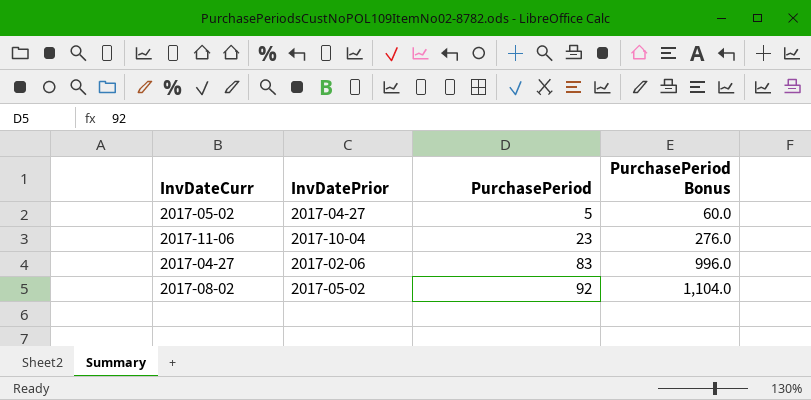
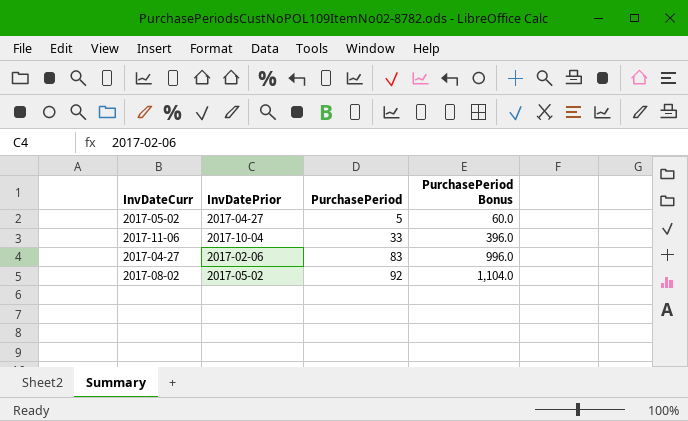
2017-11-06 | PurchasePeriod: 23 -> 33
2017-11-06 | PurchasePeriod Bonus: 276.0 -> 396.0

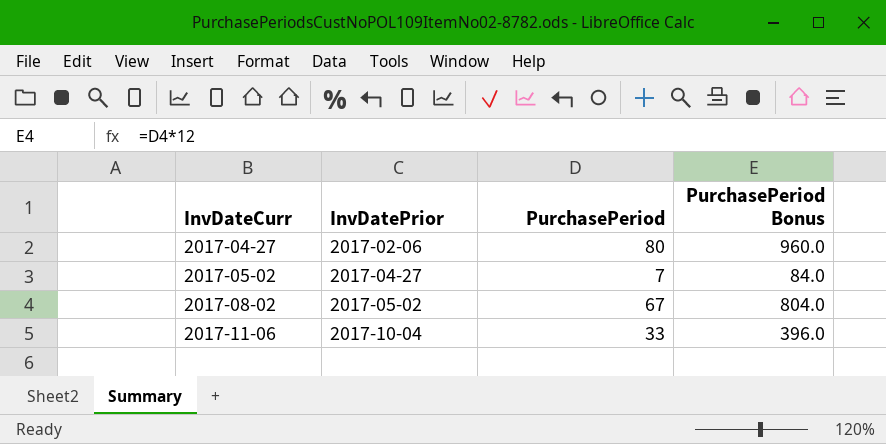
row order: PurchasePeriod ascending -> InvDateCurr ascending
2017-04-27 | PurchasePeriod: 83 -> 80
2017-04-27 | PurchasePeriod Bonus: 996.0 -> 960.0
2017-05-02 | PurchasePeriod: 5 -> 7
2017-05-02 | PurchasePeriod Bonus: 60.0 -> 84.0
2017-08-02 | PurchasePeriod: 92 -> 67
2017-08-02 | PurchasePeriod Bonus: 1,104.0 -> 804.0

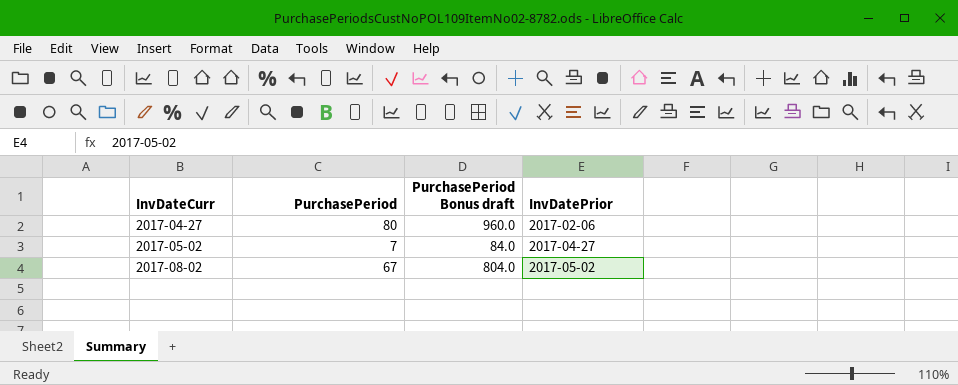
column name: PurchasePeriod Bonus -> PurchasePeriod Bonus draft
column InvDatePrior | position: 2 -> 4
row 2017-11-06: 2017-10-04 | 33 | 396.0 -> none

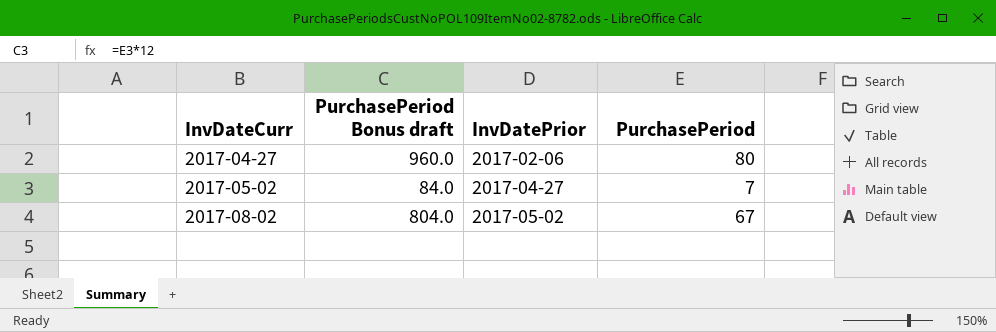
column PurchasePeriod | position: 2 -> 4

